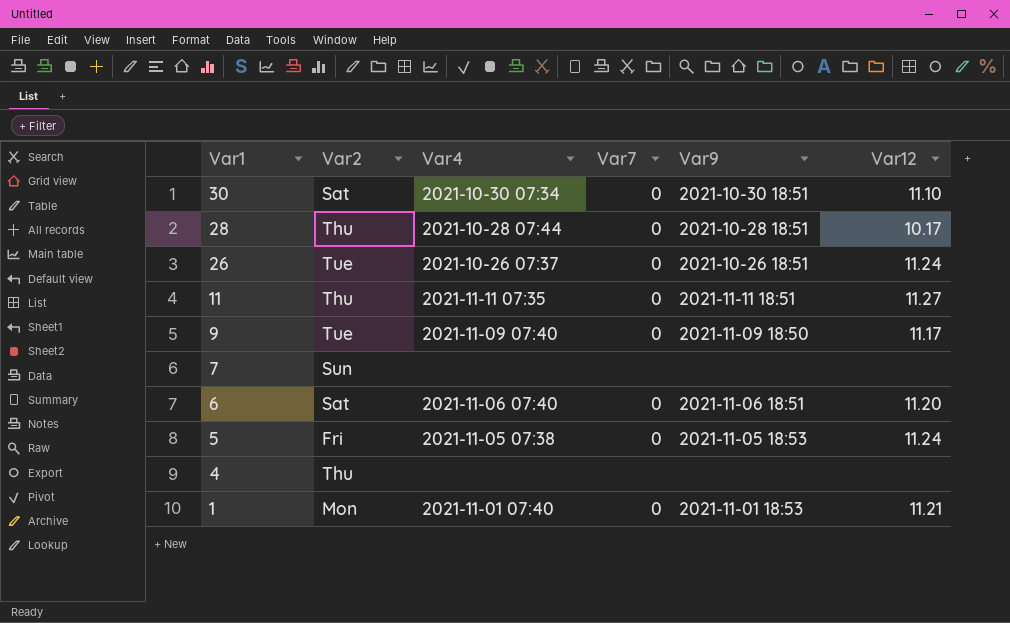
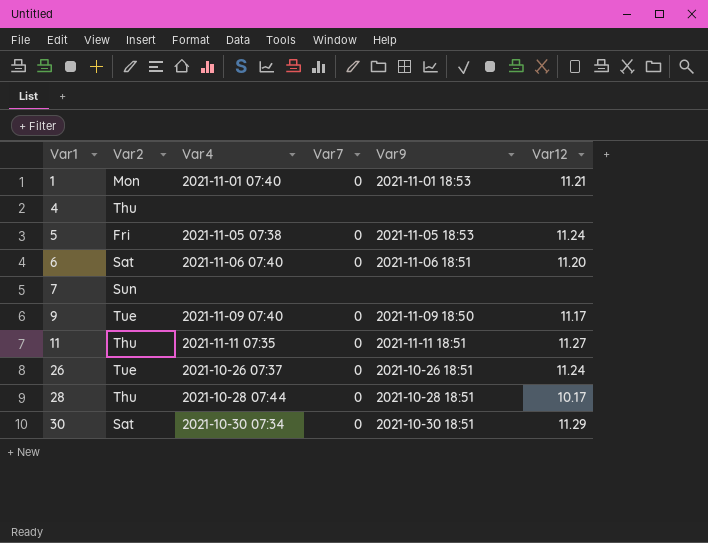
row order: Var1 descending -> Var1 ascending
30 | Var12: 11.10 -> 11.29

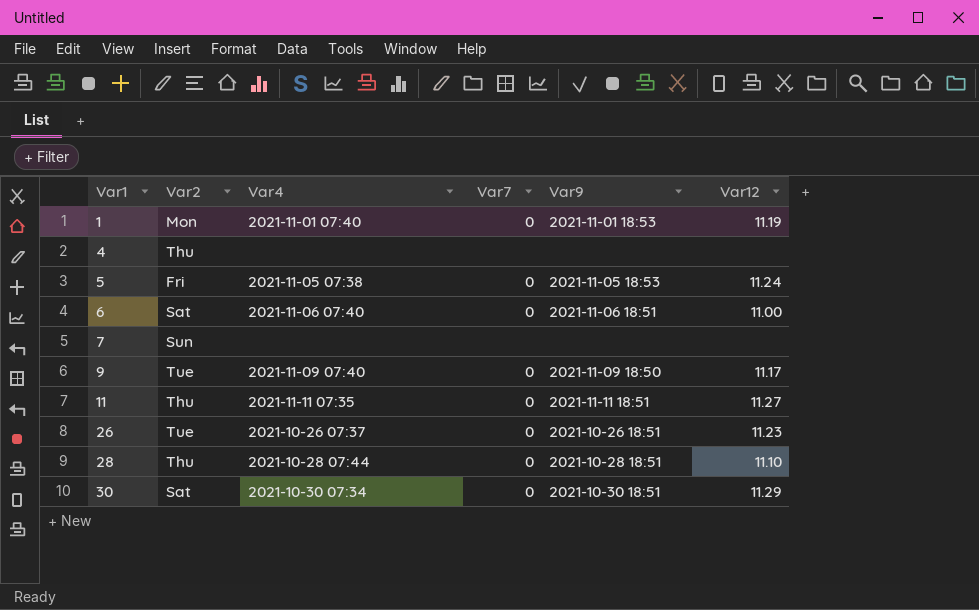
1 | Var12: 11.21 -> 11.19
6 | Var12: 11.20 -> 11.00
26 | Var12: 11.24 -> 11.23
28 | Var12: 10.17 -> 11.10

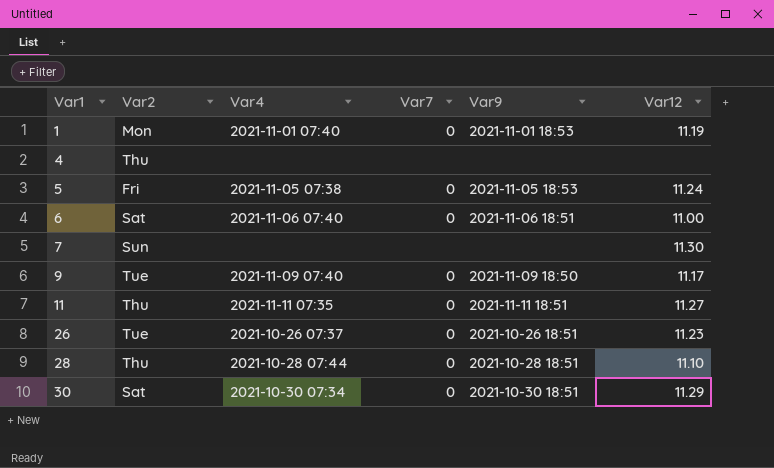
7 | Var12: none -> 11.30

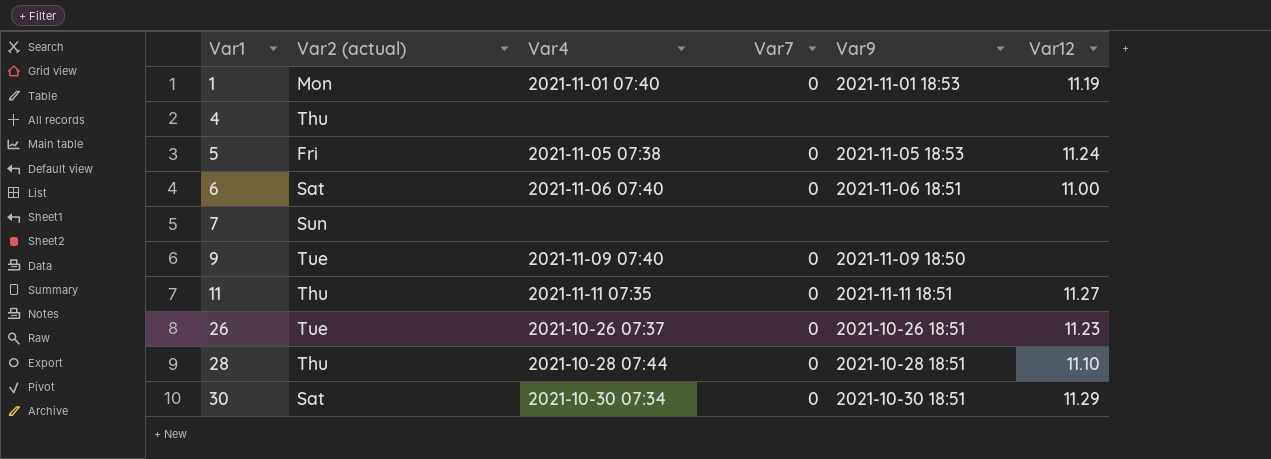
column name: Var2 -> Var2 (actual)
7 | Var12: 11.30 -> none
9 | Var12: 11.17 -> none

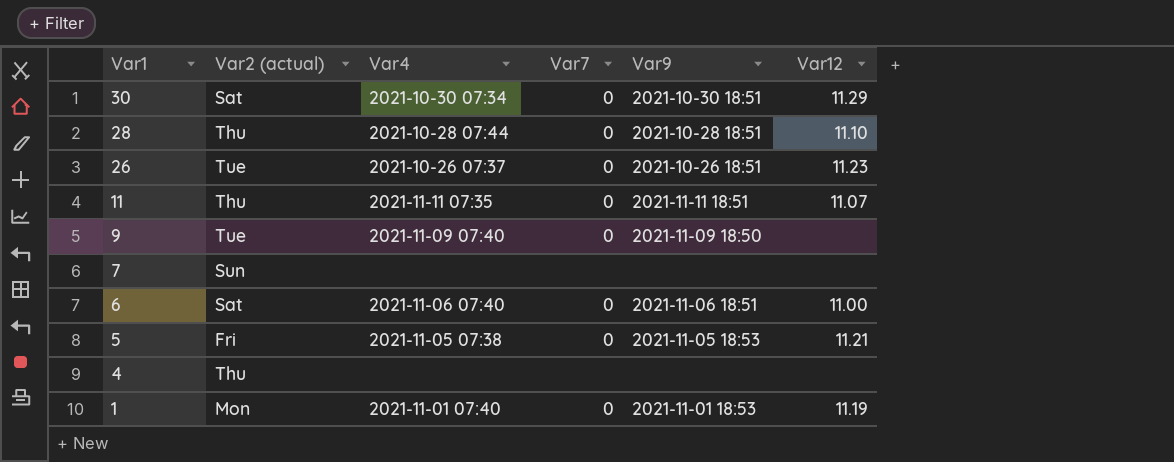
row order: Var1 ascending -> Var1 descending
11 | Var12: 11.27 -> 11.07
5 | Var12: 11.24 -> 11.21

